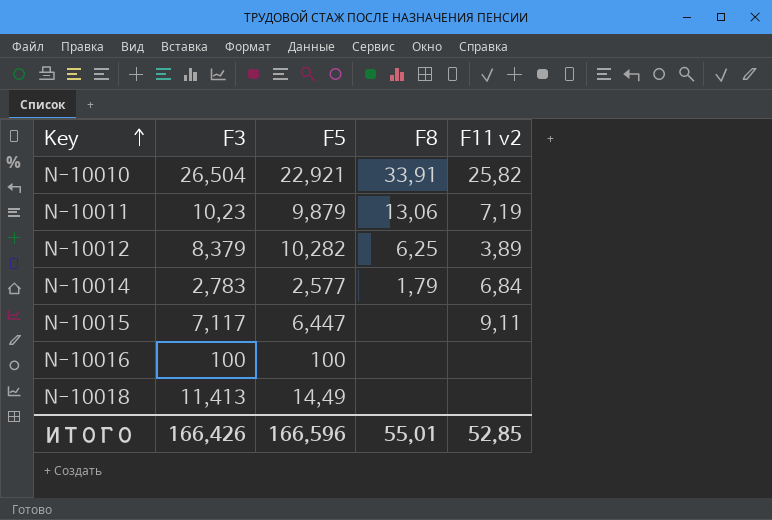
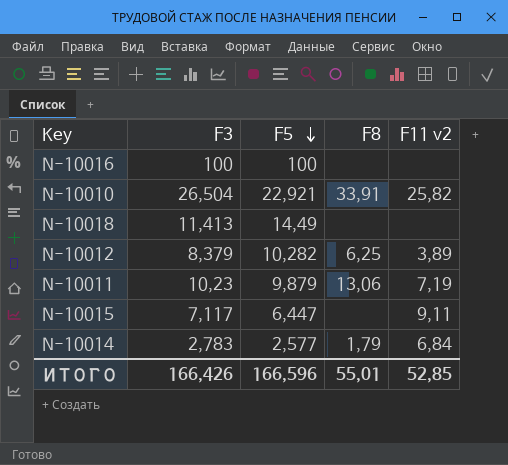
row order: Key ascending -> F5 descending

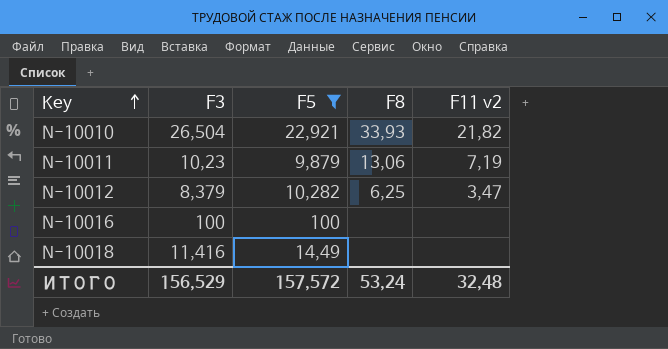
filter: none -> F5 >= 9,879
row order: F5 descending -> Key ascending
N-10010 | F8: 33,91 -> 33,93
N-10010 | F11 v2: 25,82 -> 21,82
N-10012 | F11 v2: 3,89 -> 3,47
N-10018 | F3: 11,413 -> 11,416
ИТОГО | F3: 166,426 -> 156,529
ИТОГО | F5: 166,596 -> 157,572
ИТОГО | F8: 55,01 -> 53,24
ИТОГО | F11 v2: 52,85 -> 32,48

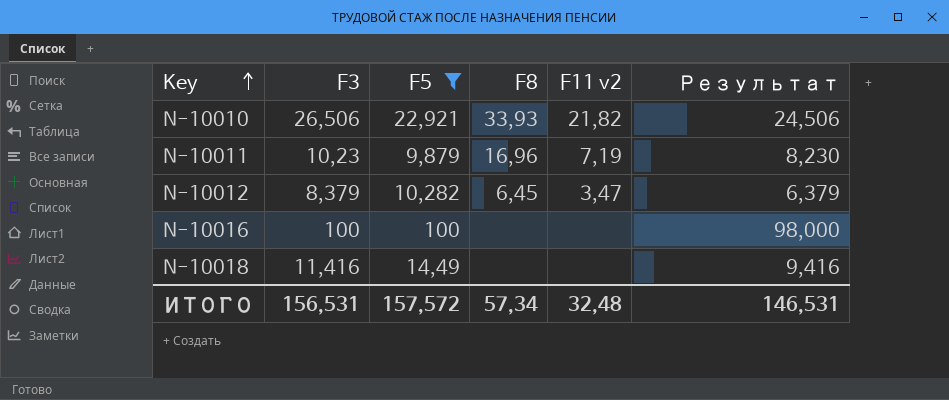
column Результат | formula: none -> [F3] - 2
N-10010 | F3: 26,504 -> 26,506
N-10011 | F8: 13,06 -> 16,96
N-10012 | F8: 6,25 -> 6,45
ИТОГО | F3: 156,529 -> 156,531
ИТОГО | F8: 53,24 -> 57,34

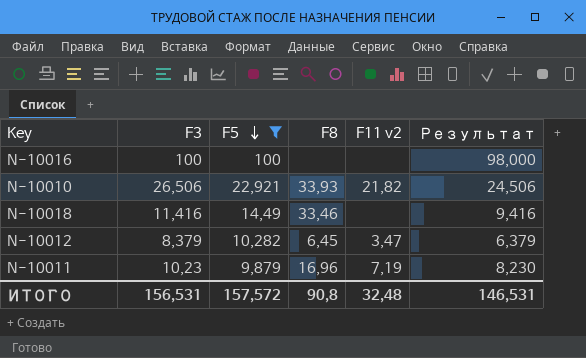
row order: Key ascending -> F5 descending
N-10018 | F8: none -> 33,46
ИТОГО | F8: 57,34 -> 90,8

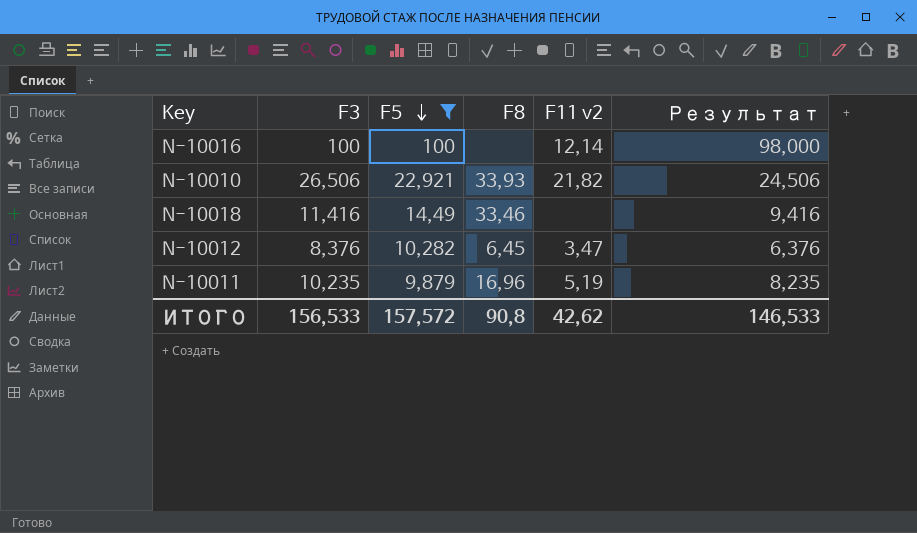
N-10016 | F11 v2: none -> 12,14
N-10012 | F3: 8,379 -> 8,376
N-10012 | Результат: 6,379 -> 6,376
N-10011 | F3: 10,23 -> 10,235
N-10011 | F11 v2: 7,19 -> 5,19
N-10011 | Результат: 8,230 -> 8,235
ИТОГО | F3: 156,531 -> 156,533
ИТОГО | F11 v2: 32,48 -> 42,62
ИТОГО | Результат: 146,531 -> 146,533

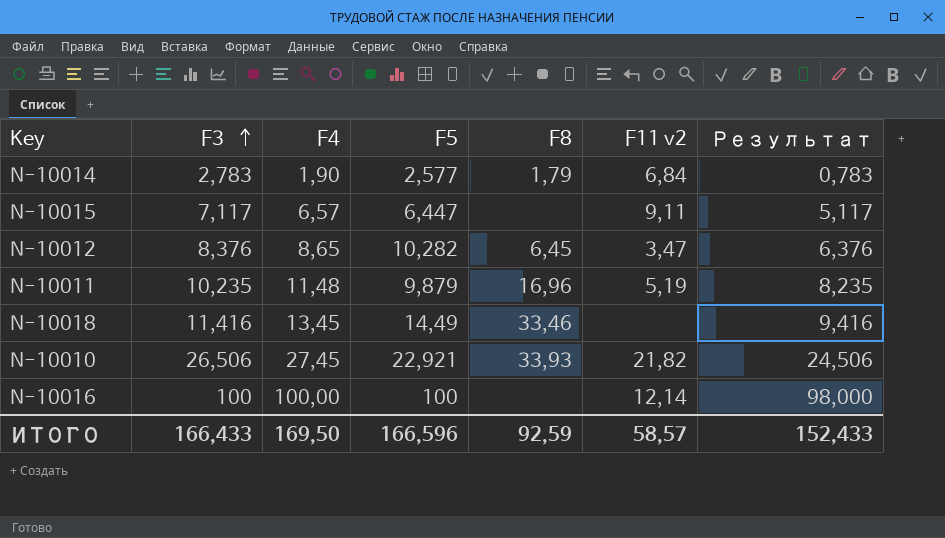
filter: F5 >= 9,879 -> none
row order: F5 descending -> F3 ascending
column F4 | position: none -> 3
ИТОГО | F3: 156,533 -> 166,433
ИТОГО | F5: 157,572 -> 166,596
ИТОГО | F8: 90,8 -> 92,59
ИТОГО | F11 v2: 42,62 -> 58,57
ИТОГО | Результат: 146,533 -> 152,433

